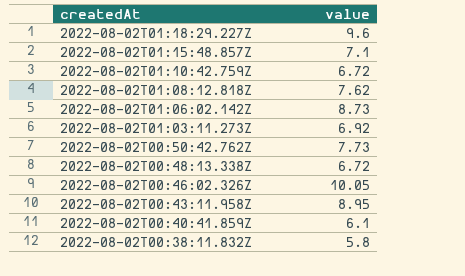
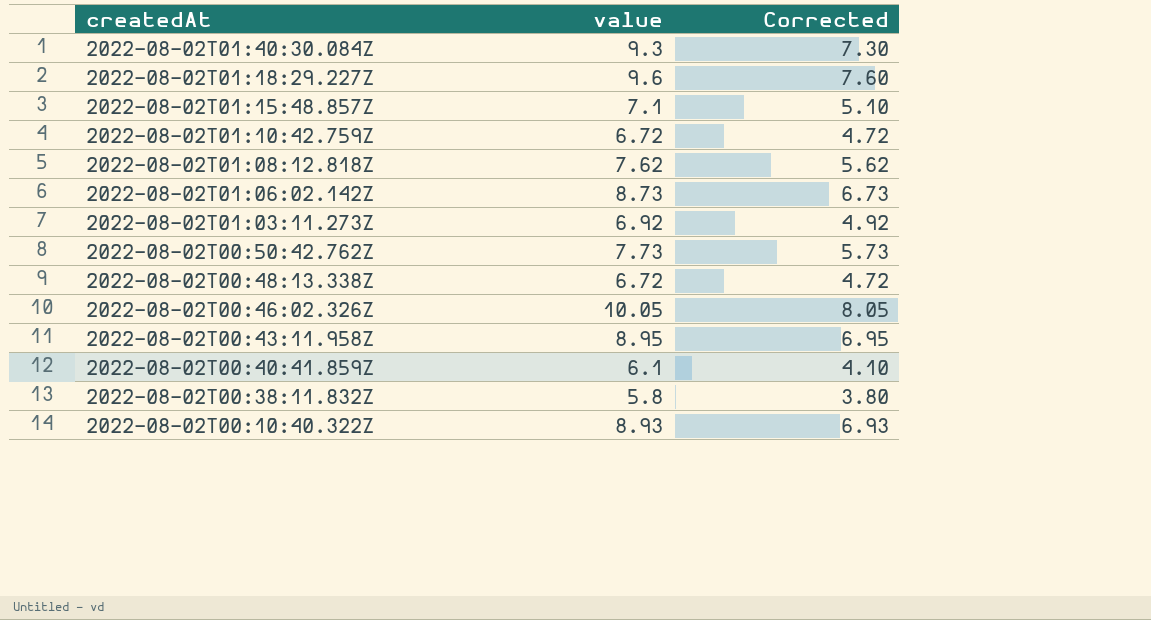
column Corrected | formula: none -> [value] - 2
row 2022-08-02T01:40:30.084Z: none -> 9.3 | 7.30
row 2022-08-02T00:10:40.322Z: none -> 8.93 | 6.93

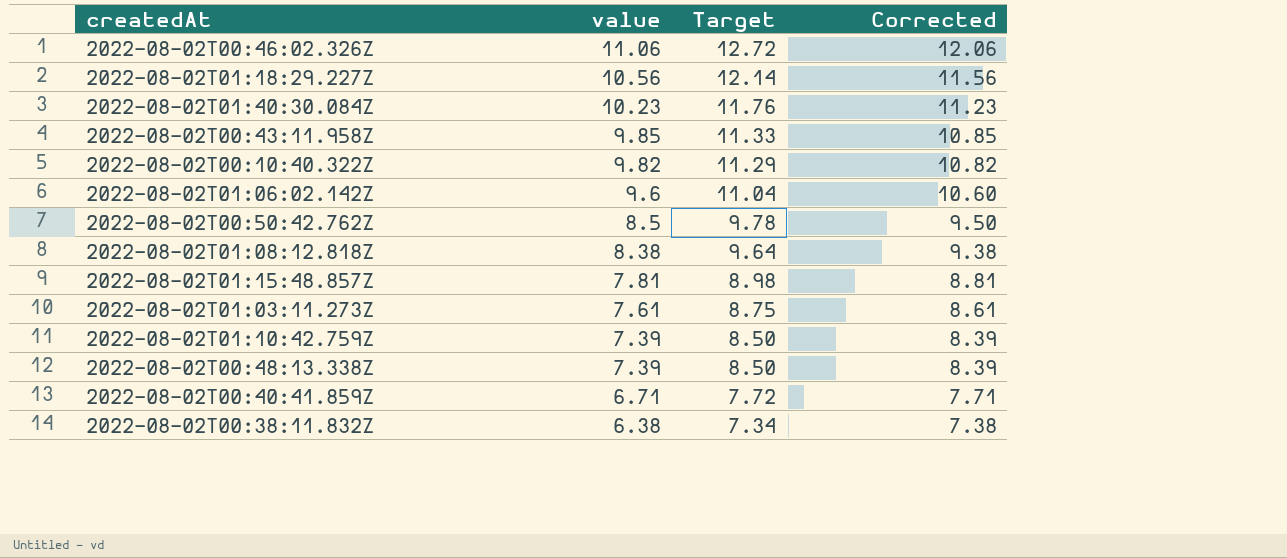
row order: createdAt descending -> value descending
column Target | formula: none -> [value] * 1.15
column Corrected | formula: [value] - 2 -> [value] + 1
2022-08-02T00:46:02.326Z | value: 10.05 -> 11.06
2022-08-02T01:18:29.227Z | value: 9.6 -> 10.56
2022-08-02T01:40:30.084Z | value: 9.3 -> 10.23
2022-08-02T00:43:11.958Z | value: 8.95 -> 9.85
2022-08-02T00:10:40.322Z | value: 8.93 -> 9.82
2022-08-02T01:06:02.142Z | value: 8.73 -> 9.6
2022-08-02T00:50:42.762Z | value: 7.73 -> 8.5
2022-08-02T01:08:12.818Z | value: 7.62 -> 8.38
2022-08-02T01:15:48.857Z | value: 7.1 -> 7.81
2022-08-02T01:03:11.273Z | value: 6.92 -> 7.61
2022-08-02T01:10:42.759Z | value: 6.72 -> 7.39
2022-08-02T00:48:13.338Z | value: 6.72 -> 7.39
2022-08-02T00:40:41.859Z | value: 6.1 -> 6.71
2022-08-02T00:38:11.832Z | value: 5.8 -> 6.38

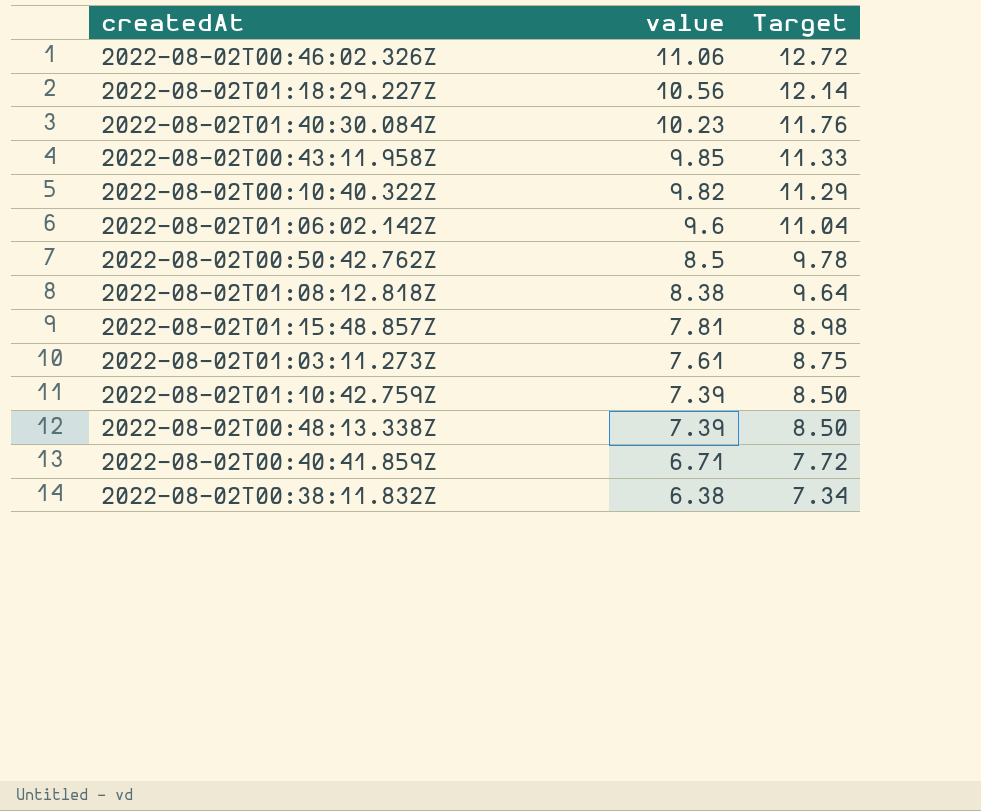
column Corrected | formula: [value] + 1 -> none

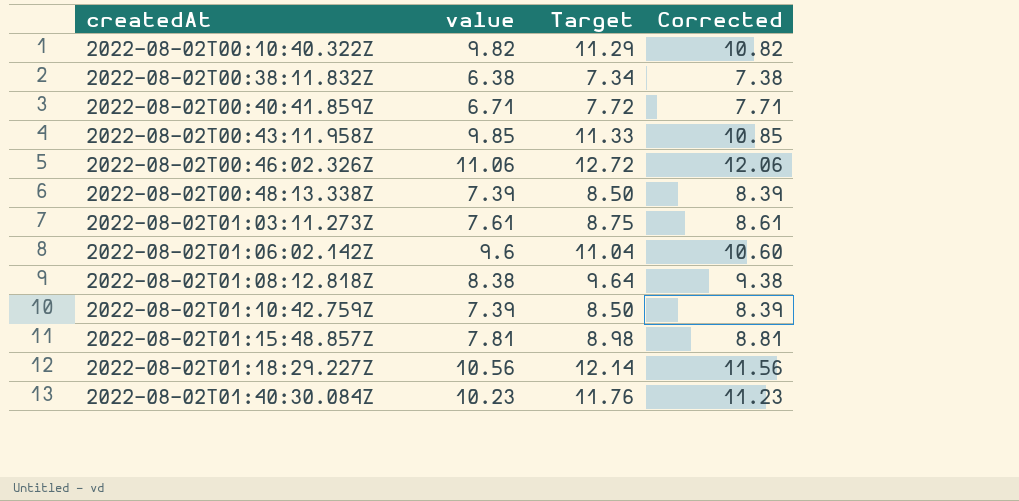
row order: value descending -> createdAt ascending
column Corrected | formula: none -> [value] + 1
row 2022-08-02T00:50:42.762Z: 8.5 | 9.78 -> none

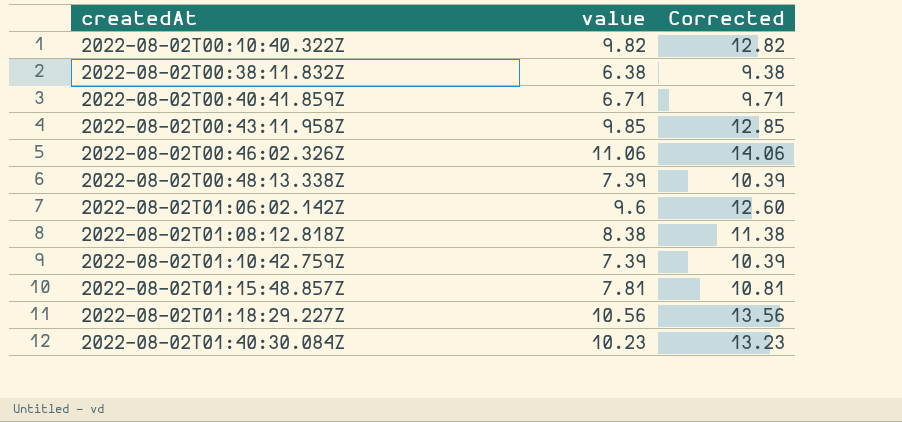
column Target | formula: [value] * 1.15 -> none
column Corrected | formula: [value] + 1 -> [value] + 3
row 2022-08-02T01:03:11.273Z: 7.61 | 8.75 | 8.61 -> none

